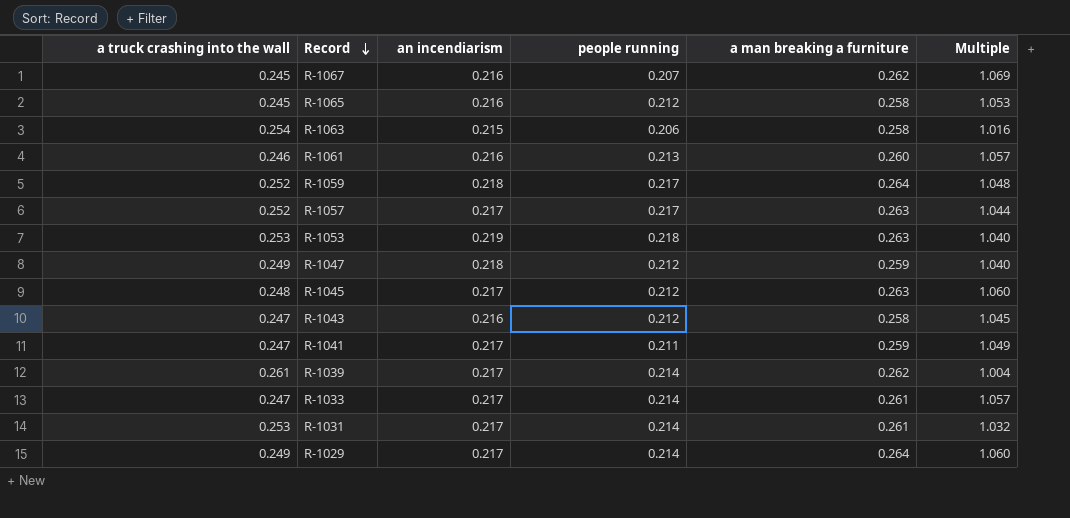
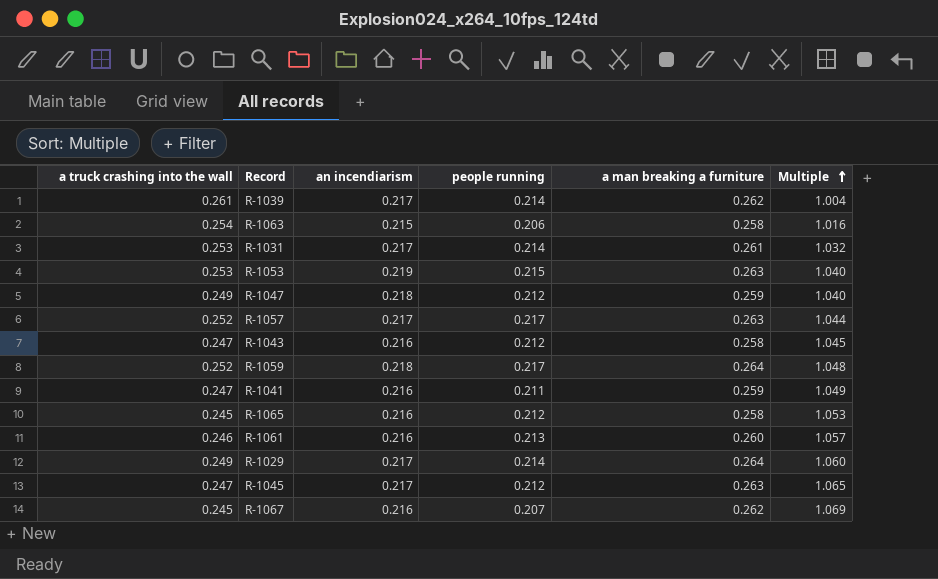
row order: Record descending -> Multiple ascending
row R-1033: 0.247 | 0.217 | 0.214 | 0.261 | 1.057 -> none
R-1053 | people running: 0.218 -> 0.215
R-1041 | an incendiarism: 0.217 -> 0.216
R-1045 | a truck crashing into the wall: 0.248 -> 0.247
R-1045 | Multiple: 1.060 -> 1.065

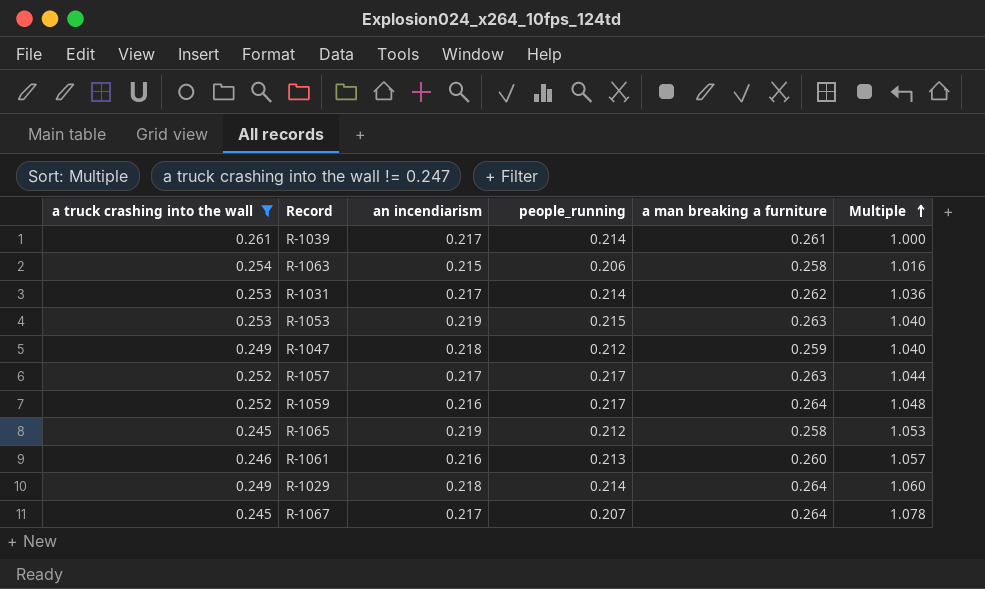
filter: none -> a truck crashing into the wall != 0.247
column name: people running -> people_running
R-1039 | a man breaking a furniture: 0.262 -> 0.261
R-1039 | Multiple: 1.004 -> 1.000
R-1031 | a man breaking a furniture: 0.261 -> 0.262
R-1031 | Multiple: 1.032 -> 1.036
R-1059 | an incendiarism: 0.218 -> 0.216
R-1065 | an incendiarism: 0.216 -> 0.219
R-1029 | an incendiarism: 0.217 -> 0.218
R-1067 | an incendiarism: 0.216 -> 0.217
R-1067 | a man breaking a furniture: 0.262 -> 0.264
R-1067 | Multiple: 1.069 -> 1.078

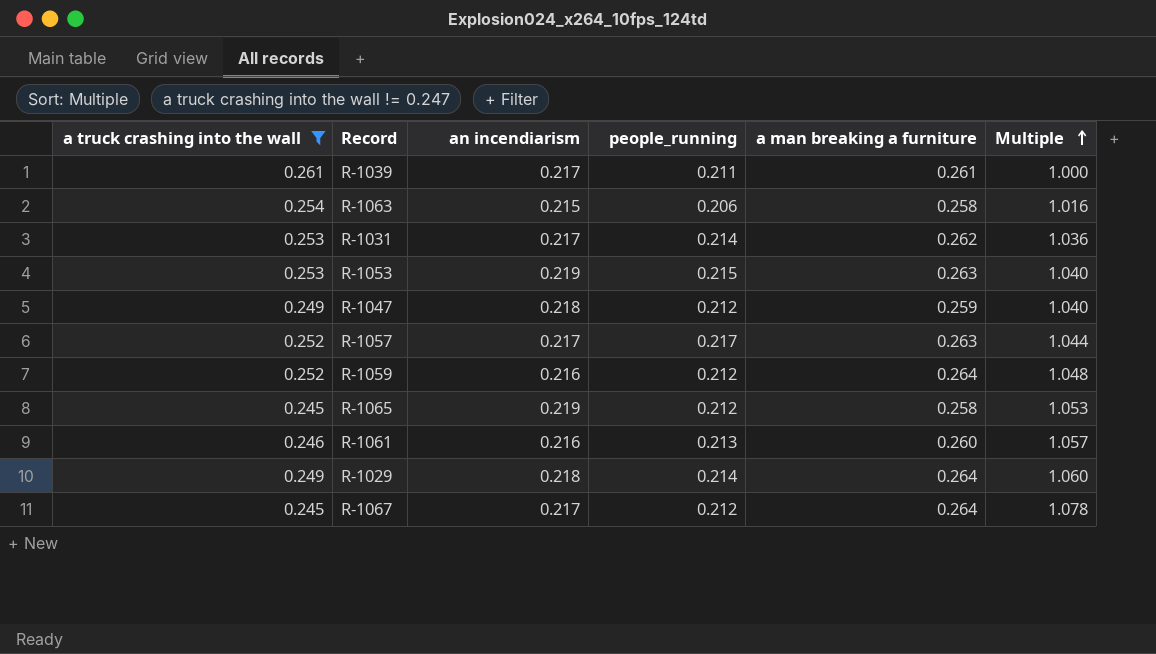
R-1039 | people_running: 0.214 -> 0.211
R-1059 | people_running: 0.217 -> 0.212
R-1067 | people_running: 0.207 -> 0.212

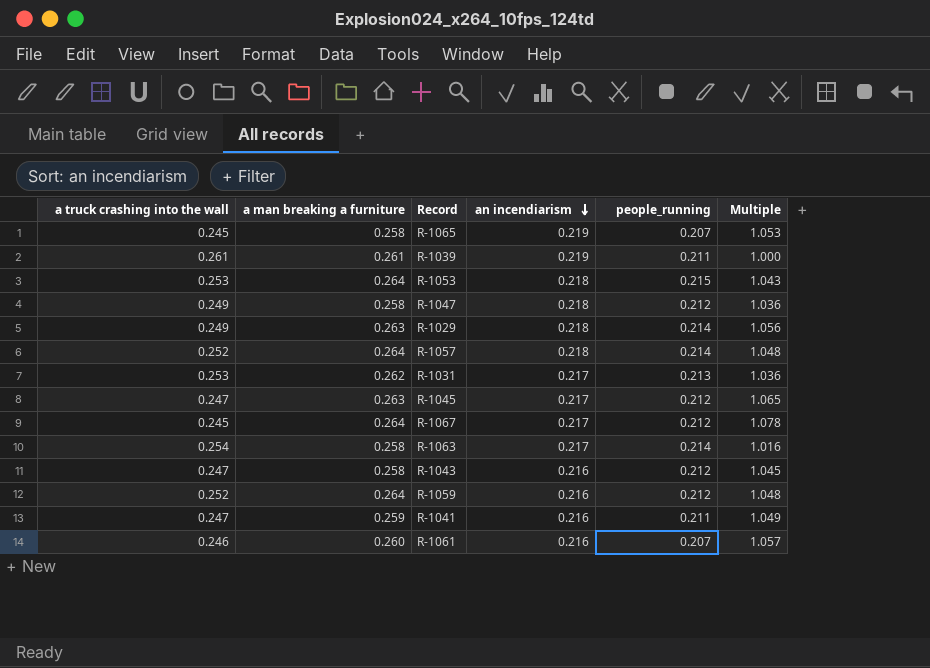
filter: a truck crashing into the wall != 0.247 -> none
row order: Multiple ascending -> an incendiarism descending
column a man breaking a furniture | position: 5 -> 2
R-1065 | people_running: 0.212 -> 0.207
R-1039 | an incendiarism: 0.217 -> 0.219
R-1053 | a man breaking a furniture: 0.263 -> 0.264
R-1053 | an incendiarism: 0.219 -> 0.218
R-1053 | Multiple: 1.040 -> 1.043
R-1047 | a man breaking a furniture: 0.259 -> 0.258
R-1047 | Multiple: 1.040 -> 1.036
R-1029 | a man breaking a furniture: 0.264 -> 0.263
R-1029 | Multiple: 1.060 -> 1.056
R-1057 | a man breaking a furniture: 0.263 -> 0.264
R-1057 | an incendiarism: 0.217 -> 0.218
R-1057 | people_running: 0.217 -> 0.214
R-1057 | Multiple: 1.044 -> 1.048
R-1031 | people_running: 0.214 -> 0.213
R-1063 | an incendiarism: 0.215 -> 0.217
R-1063 | people_running: 0.206 -> 0.214
R-1061 | people_running: 0.213 -> 0.207

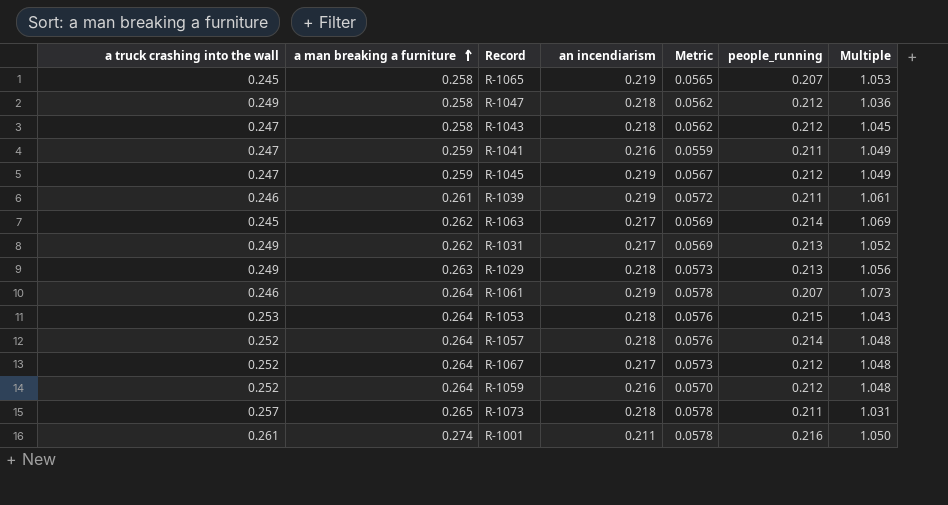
row order: an incendiarism descending -> a man breaking a furniture ascending
column Metric | formula: none -> [a man breaking a furniture] * [an incendiarism]
R-1043 | an incendiarism: 0.216 -> 0.218
R-1045 | a man breaking a furniture: 0.263 -> 0.259
R-1045 | an incendiarism: 0.217 -> 0.219
R-1045 | Multiple: 1.065 -> 1.049
R-1039 | a truck crashing into the wall: 0.261 -> 0.246
R-1039 | Multiple: 1.000 -> 1.061
R-1063 | a truck crashing into the wall: 0.254 -> 0.245
R-1063 | a man breaking a furniture: 0.258 -> 0.262
R-1063 | Multiple: 1.016 -> 1.069
R-1031 | a truck crashing into the wall: 0.253 -> 0.249
R-1031 | Multiple: 1.036 -> 1.052
R-1029 | people_running: 0.214 -> 0.213
R-1061 | a man breaking a furniture: 0.260 -> 0.264
R-1061 | an incendiarism: 0.216 -> 0.219
R-1061 | Multiple: 1.057 -> 1.073
R-1067 | a truck crashing into the wall: 0.245 -> 0.252
R-1067 | Multiple: 1.078 -> 1.048
row R-1073: none -> 0.257 | 0.265 | 0.218 | 0.0578 | 0.211 | 1.031
row R-1001: none -> 0.261 | 0.274 | 0.211 | 0.0578 | 0.216 | 1.050

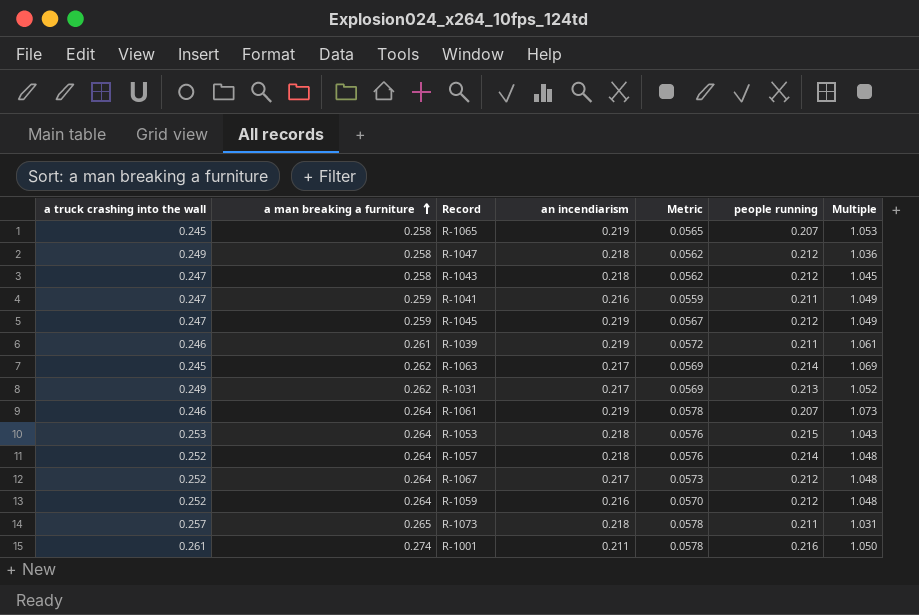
column name: people_running -> people running
row R-1029: 0.249 | 0.263 | 0.218 | 0.0573 | 0.213 | 1.056 -> none

